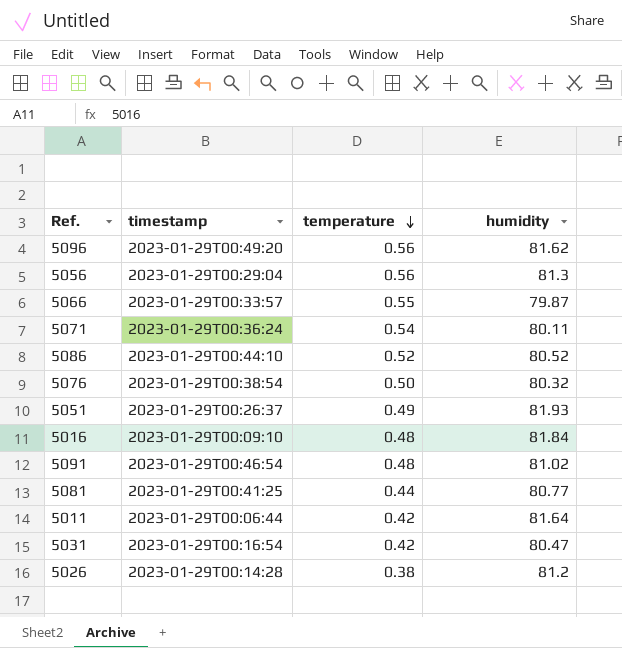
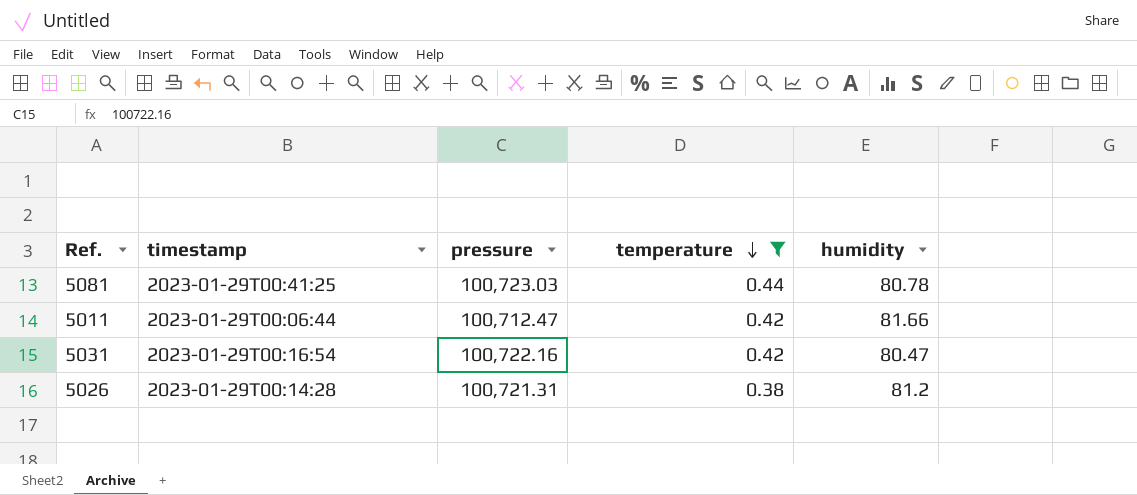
filter: none -> temperature <= 0.44
column pressure | position: none -> 3
5081 | humidity: 80.77 -> 80.78
5011 | humidity: 81.64 -> 81.66

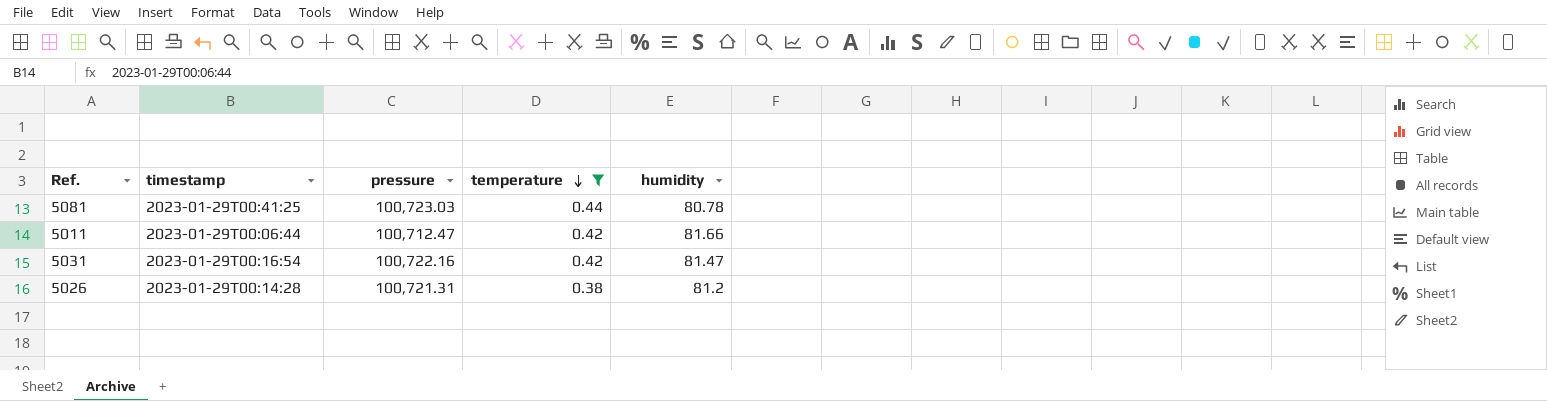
5031 | humidity: 80.47 -> 81.47

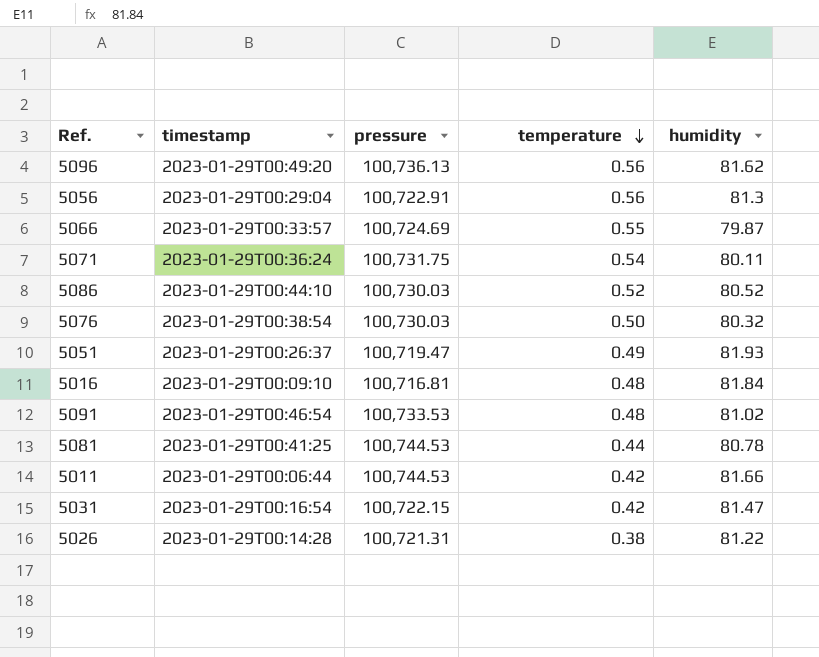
filter: temperature <= 0.44 -> none
5081 | pressure: 100,723.03 -> 100,744.53
5011 | pressure: 100,712.47 -> 100,744.53
5031 | pressure: 100,722.16 -> 100,722.15
5026 | humidity: 81.2 -> 81.22

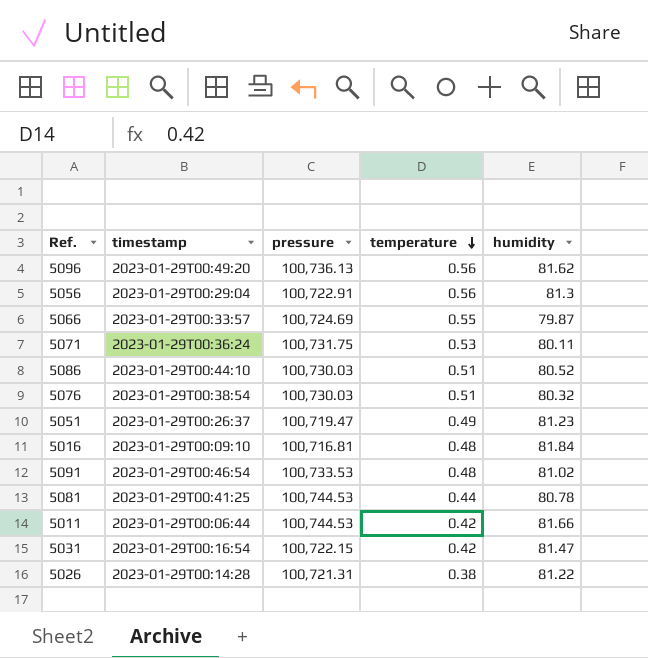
5071 | temperature: 0.54 -> 0.53
5086 | temperature: 0.52 -> 0.51
5076 | temperature: 0.50 -> 0.51
5051 | humidity: 81.93 -> 81.23

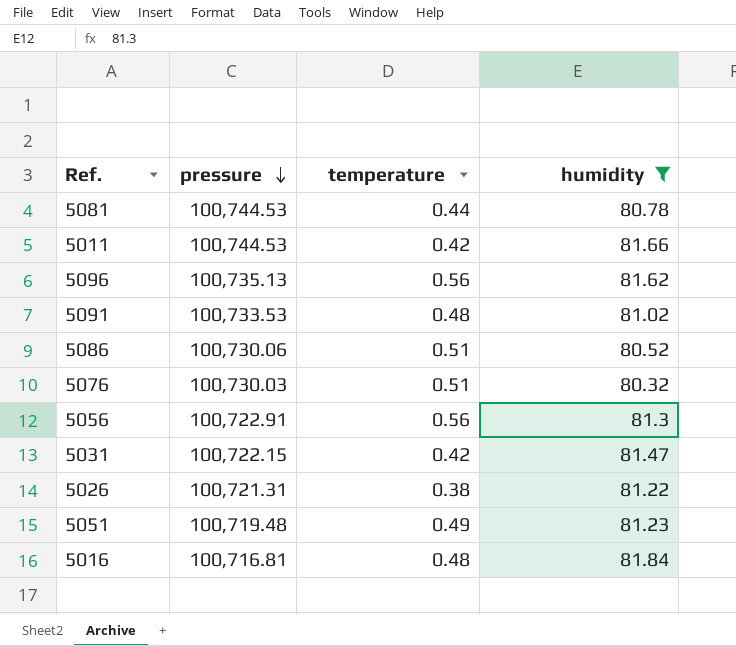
filter: none -> humidity >= 80.32
row order: temperature descending -> pressure descending
column timestamp | position: 2 -> none
5096 | pressure: 100,736.13 -> 100,735.13
5086 | pressure: 100,730.03 -> 100,730.06
5051 | pressure: 100,719.47 -> 100,719.48

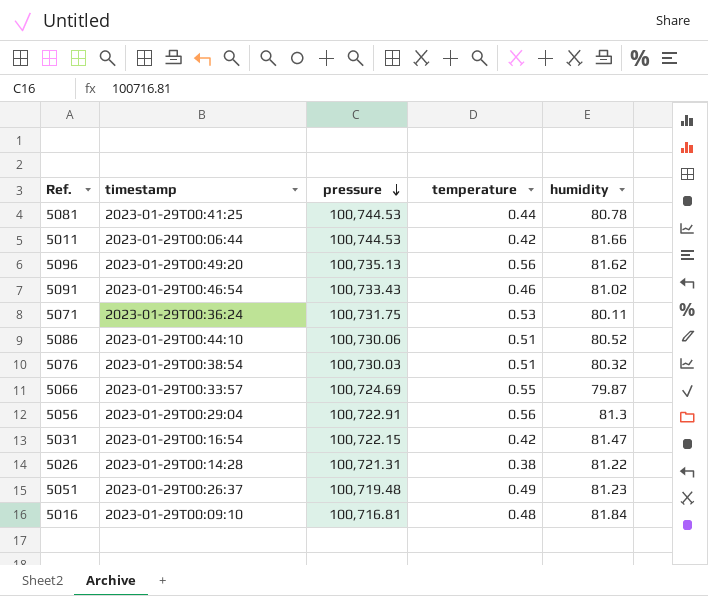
filter: humidity >= 80.32 -> none
column timestamp | position: none -> 2
5091 | pressure: 100,733.53 -> 100,733.43
5091 | temperature: 0.48 -> 0.46

